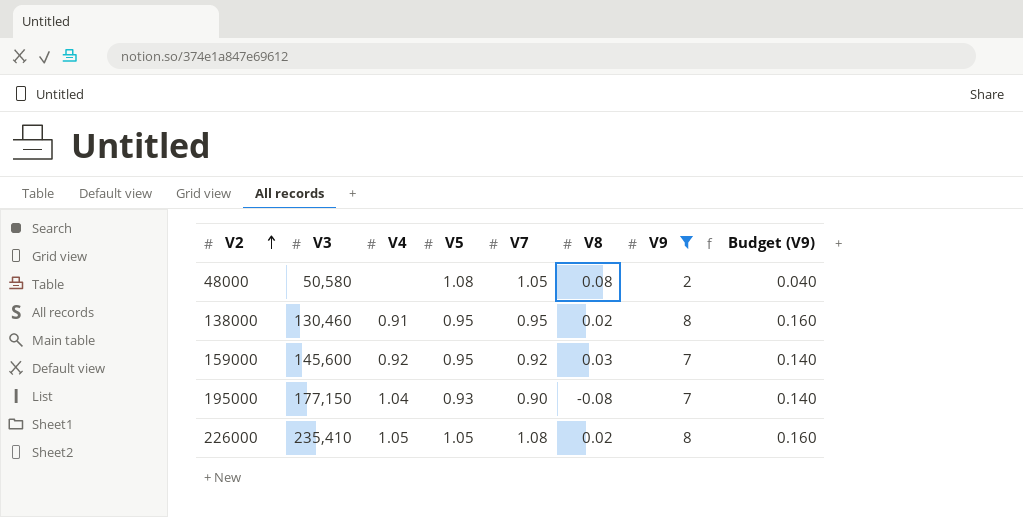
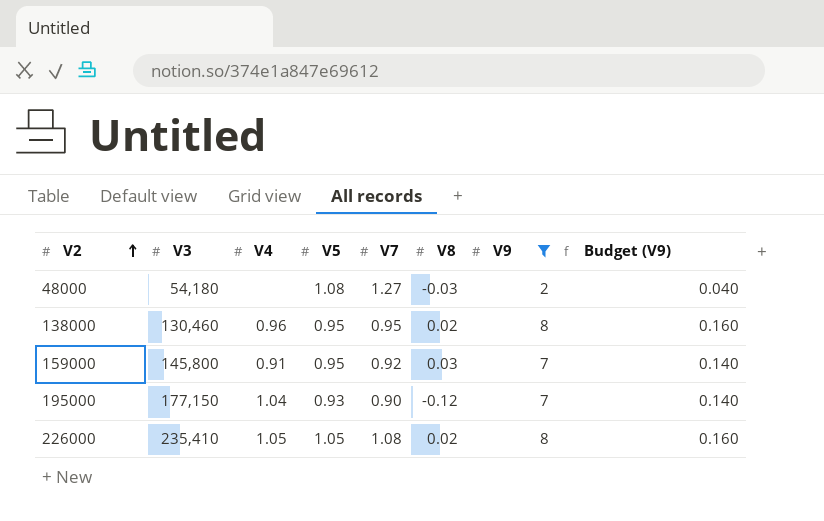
48000 | V3: 50,580 -> 54,180
48000 | V7: 1.05 -> 1.27
48000 | V8: 0.08 -> -0.03
138000 | V4: 0.91 -> 0.96
159000 | V3: 145,600 -> 145,800
159000 | V4: 0.92 -> 0.91
195000 | V8: -0.08 -> -0.12

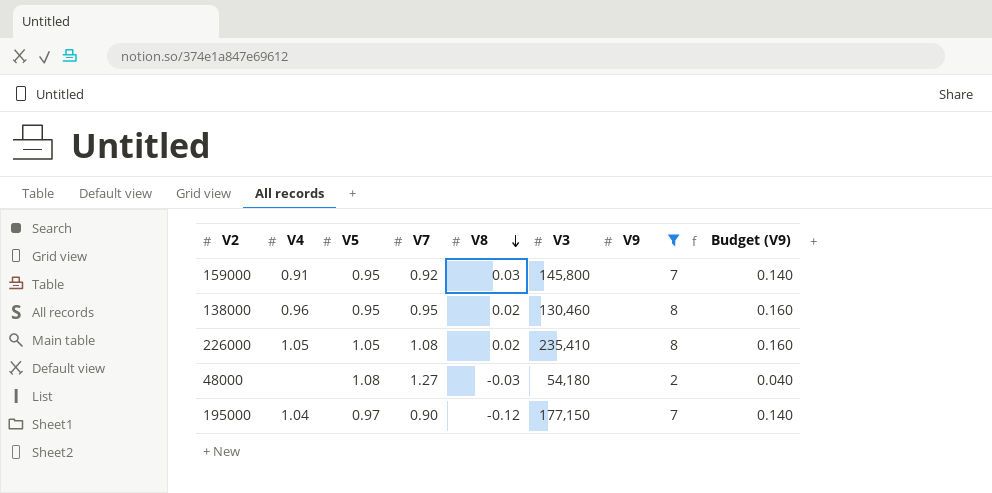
row order: V2 ascending -> V8 descending
column V3 | position: 2 -> 6
195000 | V5: 0.93 -> 0.97

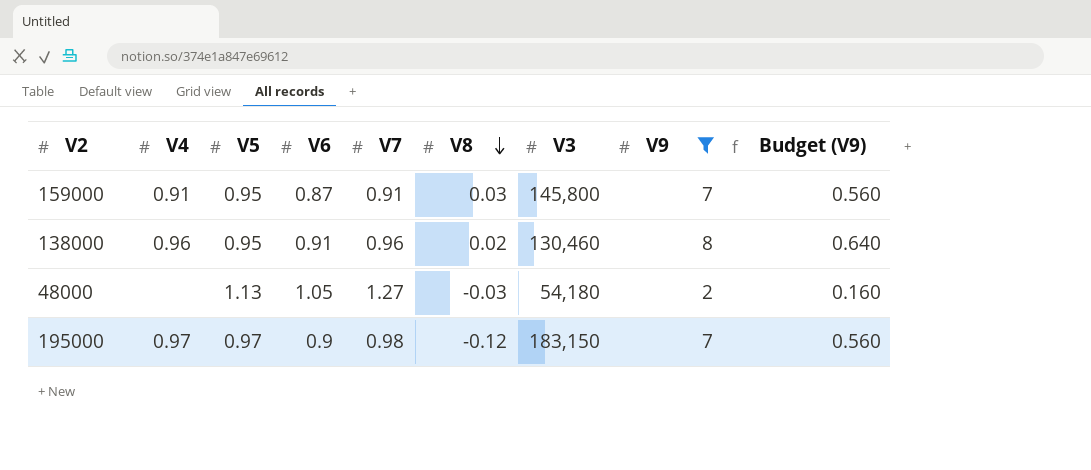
column V6 | position: none -> 4
column Budget (V9) | formula: [V9] * 0.02 -> [V9] * 0.08
row 226000: 1.05 | 1.05 | 1.08 | 0.02 | 235,410 | 8 | 0.160 -> none
159000 | V7: 0.92 -> 0.91
138000 | V7: 0.95 -> 0.96
48000 | V5: 1.08 -> 1.13
195000 | V4: 1.04 -> 0.97
195000 | V7: 0.90 -> 0.98
195000 | V3: 177,150 -> 183,150

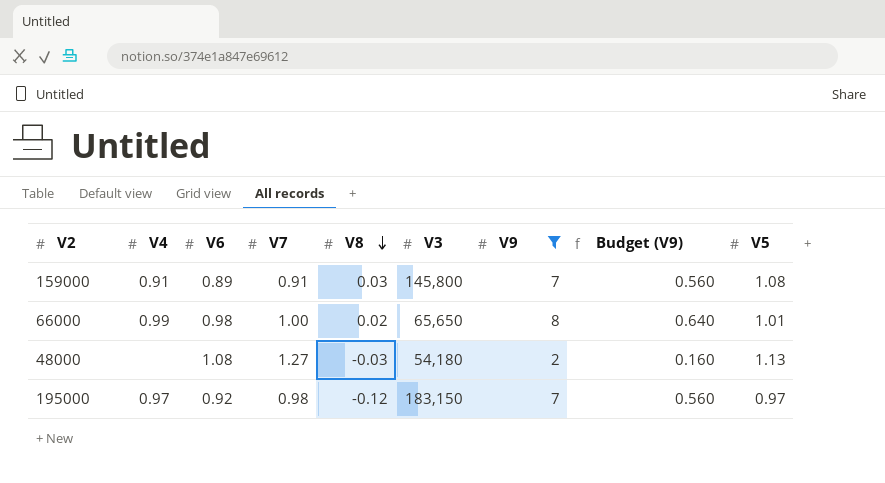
column V5 | position: 3 -> 9
row 138000: 0.96 | 0.95 | 0.91 | 0.96 | 0.02 | 130,460 | 8 | 0.640 -> none
159000 | V6: 0.87 -> 0.89
159000 | V5: 0.95 -> 1.08
row 66000: none -> 0.99 | 0.98 | 1.00 | 0.02 | 65,650 | 8 | 0.640 | 1.01
48000 | V6: 1.05 -> 1.08
195000 | V6: 0.9 -> 0.92

